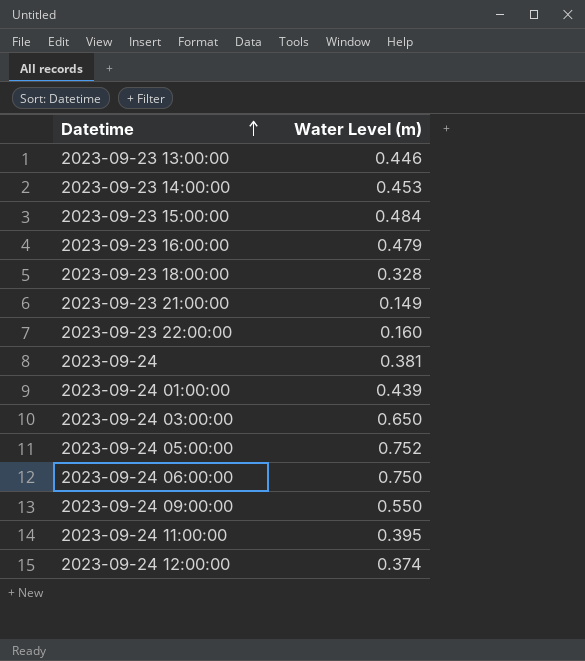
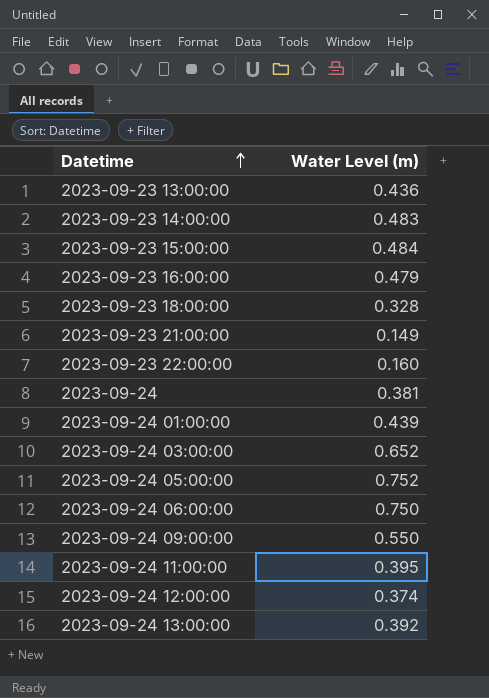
2023-09-23 13:00:00 | Water Level (m): 0.446 -> 0.436
2023-09-23 14:00:00 | Water Level (m): 0.453 -> 0.483
2023-09-24 03:00:00 | Water Level (m): 0.650 -> 0.652
row 2023-09-24 13:00:00: none -> 0.392

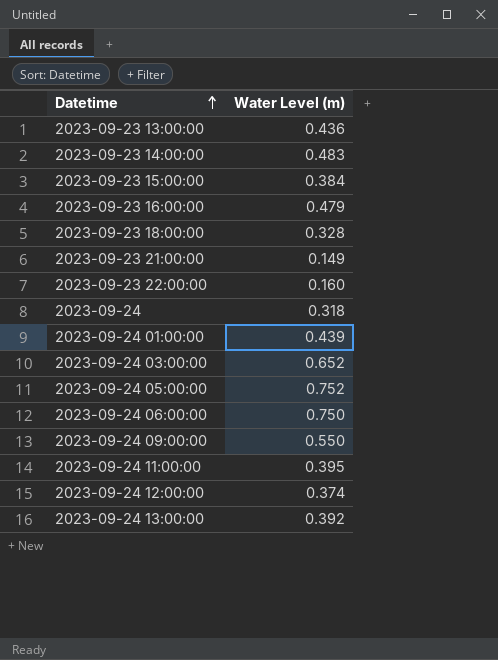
2023-09-23 15:00:00 | Water Level (m): 0.484 -> 0.384
2023-09-24 | Water Level (m): 0.381 -> 0.318

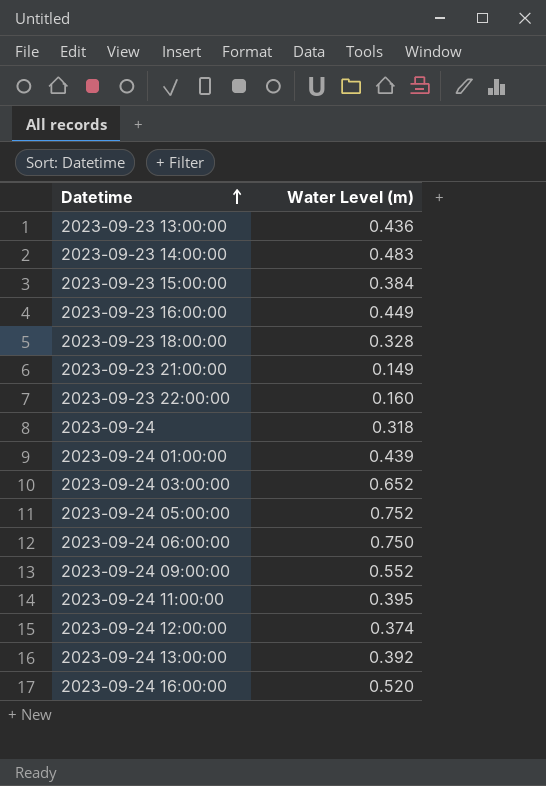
2023-09-23 16:00:00 | Water Level (m): 0.479 -> 0.449
2023-09-24 09:00:00 | Water Level (m): 0.550 -> 0.552
row 2023-09-24 16:00:00: none -> 0.520

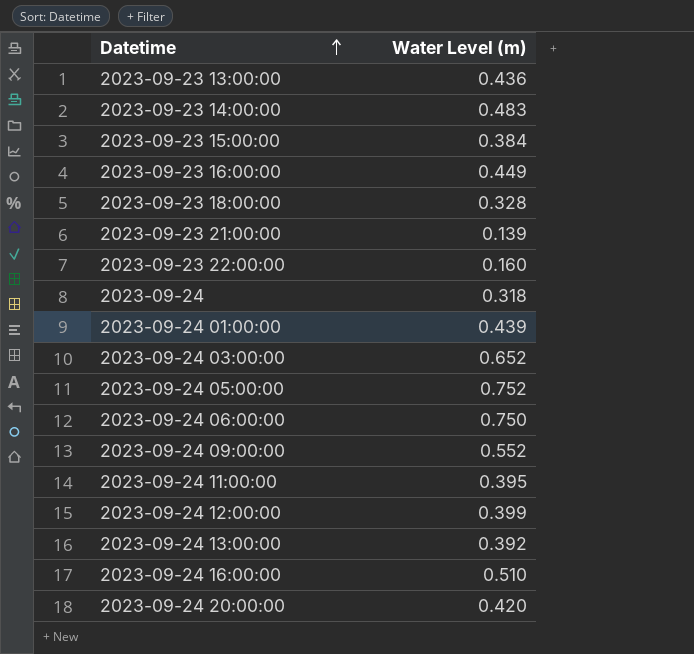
2023-09-23 21:00:00 | Water Level (m): 0.149 -> 0.139
2023-09-24 12:00:00 | Water Level (m): 0.374 -> 0.399
2023-09-24 16:00:00 | Water Level (m): 0.520 -> 0.510
row 2023-09-24 20:00:00: none -> 0.420

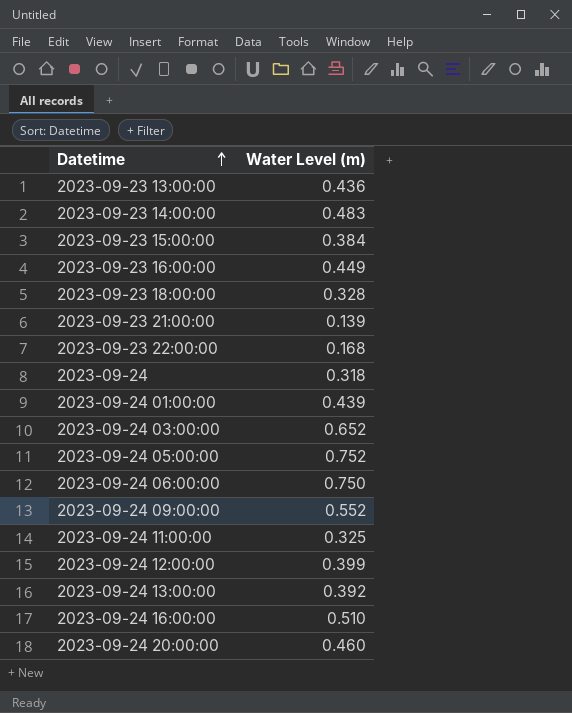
2023-09-23 22:00:00 | Water Level (m): 0.160 -> 0.168
2023-09-24 11:00:00 | Water Level (m): 0.395 -> 0.325
2023-09-24 20:00:00 | Water Level (m): 0.420 -> 0.460

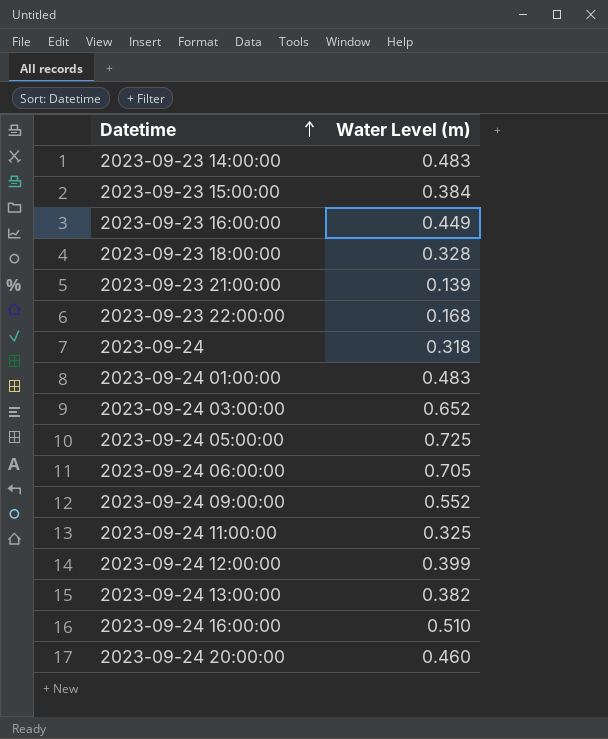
row 2023-09-23 13:00:00: 0.436 -> none
2023-09-24 01:00:00 | Water Level (m): 0.439 -> 0.483
2023-09-24 05:00:00 | Water Level (m): 0.752 -> 0.725
2023-09-24 06:00:00 | Water Level (m): 0.750 -> 0.705
2023-09-24 13:00:00 | Water Level (m): 0.392 -> 0.382

